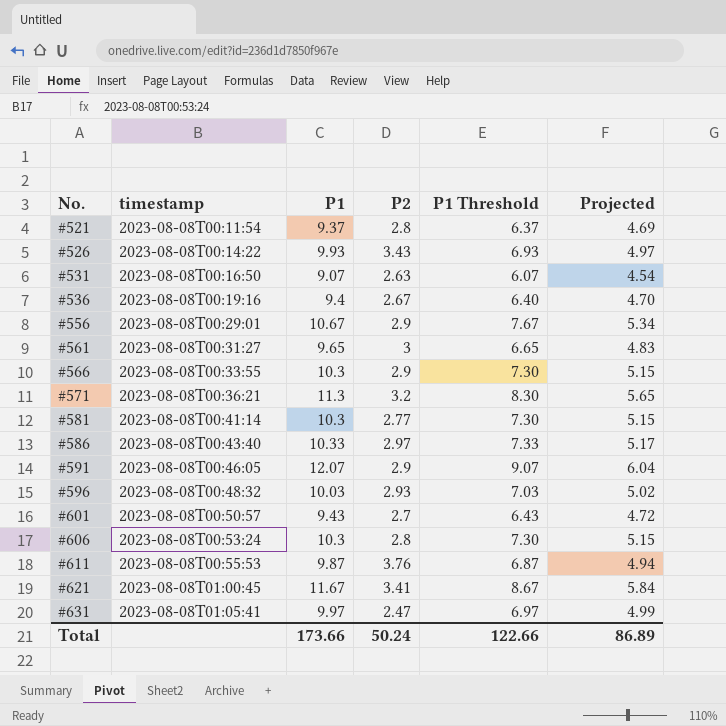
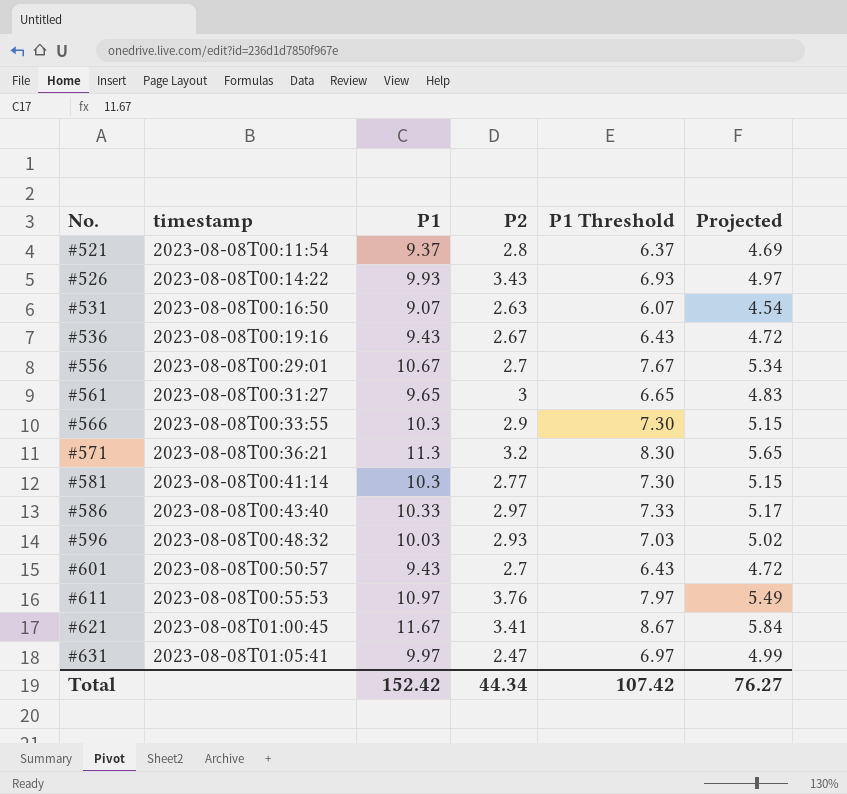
row #591: 2023-08-08T00:46:05 | 12.07 | 2.9 | 9.07 | 6.04 -> none
row #606: 2023-08-08T00:53:24 | 10.3 | 2.8 | 7.30 | 5.15 -> none
#536 | P1: 9.4 -> 9.43
#536 | P1 Threshold: 6.40 -> 6.43
#536 | Projected: 4.70 -> 4.72
#556 | P2: 2.9 -> 2.7
#611 | P1: 9.87 -> 10.97
#611 | P1 Threshold: 6.87 -> 7.97
#611 | Projected: 4.94 -> 5.49
Total | P1: 173.66 -> 152.42
Total | P2: 50.24 -> 44.34
Total | P1 Threshold: 122.66 -> 107.42
Total | Projected: 86.89 -> 76.27

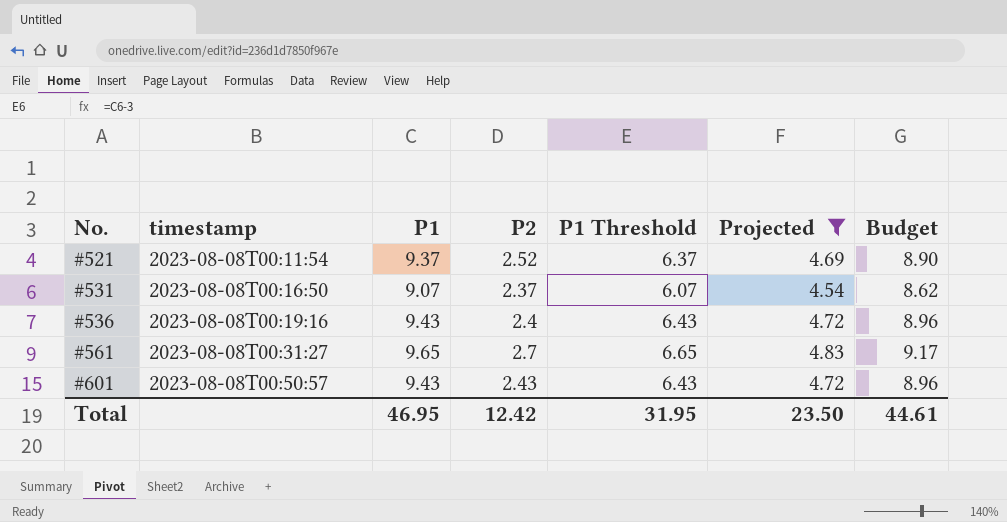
filter: none -> Projected <= 4.83
column Budget | formula: none -> [P1] * 0.95
#521 | P2: 2.8 -> 2.52
#531 | P2: 2.63 -> 2.37
#536 | P2: 2.67 -> 2.4
#561 | P2: 3 -> 2.7
#601 | P2: 2.7 -> 2.43
Total | P1: 152.42 -> 46.95
Total | P2: 44.34 -> 12.42
Total | P1 Threshold: 107.42 -> 31.95
Total | Projected: 76.27 -> 23.50

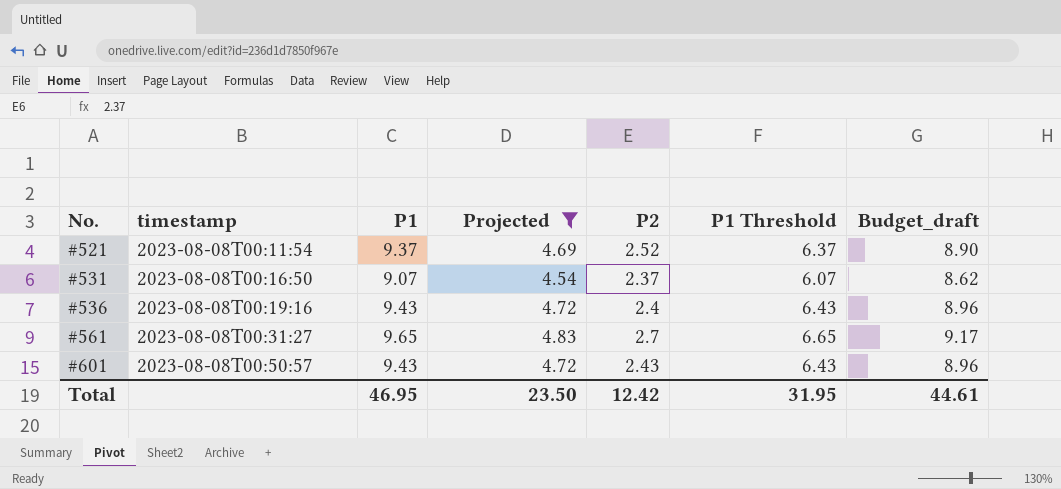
column Projected | position: 6 -> 4
column name: Budget -> Budget_draft

